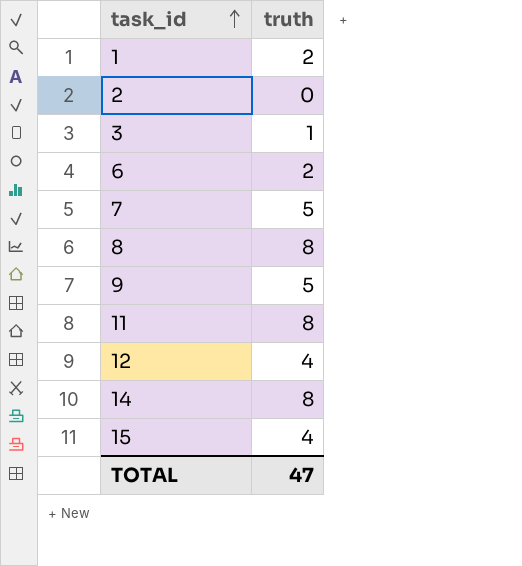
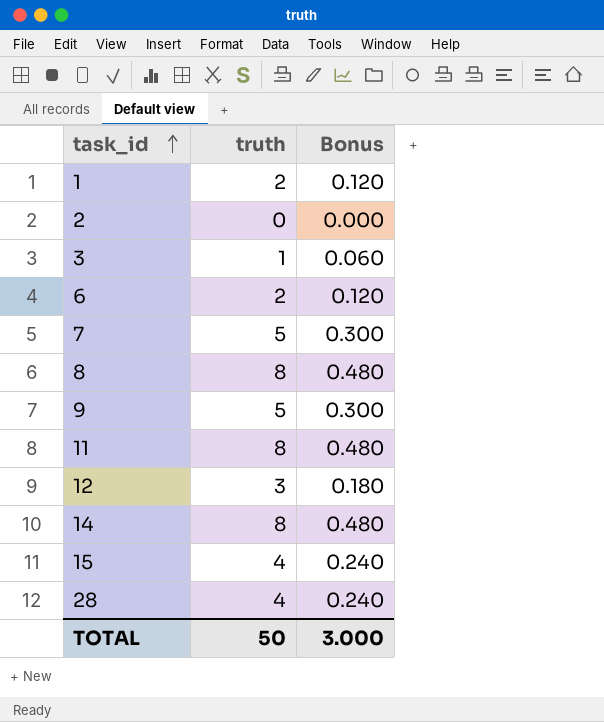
column Bonus | formula: none -> [truth] * 0.06
12 | truth: 4 -> 3
row 28: none -> 4 | 0.240
TOTAL | truth: 47 -> 50

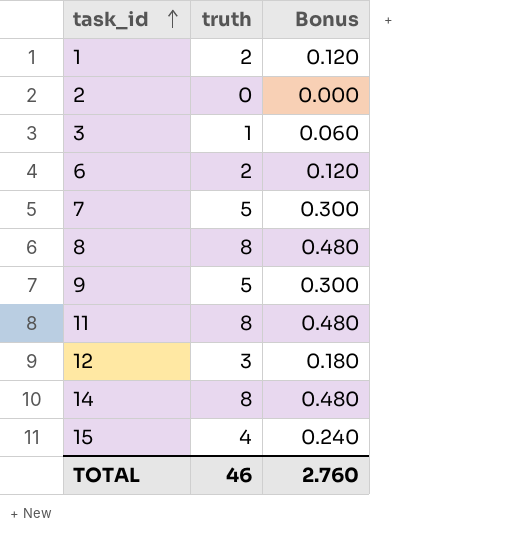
row 28: 4 | 0.240 -> none
TOTAL | truth: 50 -> 46
TOTAL | Bonus: 3.000 -> 2.760

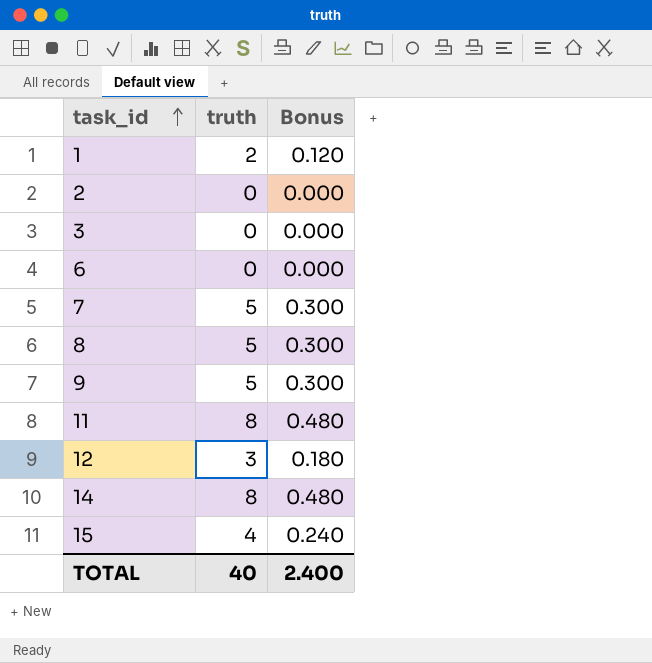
3 | truth: 1 -> 0
3 | Bonus: 0.060 -> 0.000
6 | truth: 2 -> 0
6 | Bonus: 0.120 -> 0.000
8 | truth: 8 -> 5
8 | Bonus: 0.480 -> 0.300
TOTAL | truth: 46 -> 40
TOTAL | Bonus: 2.760 -> 2.400

